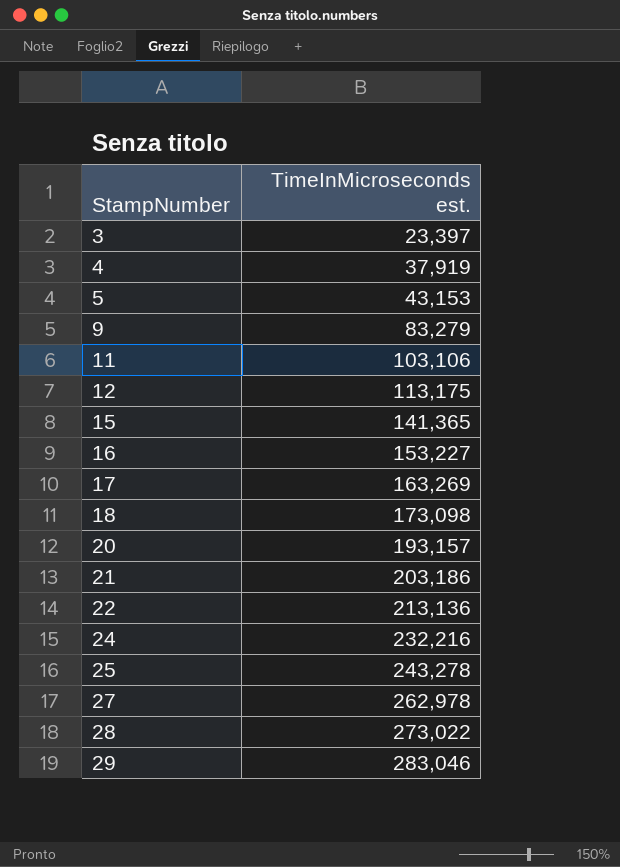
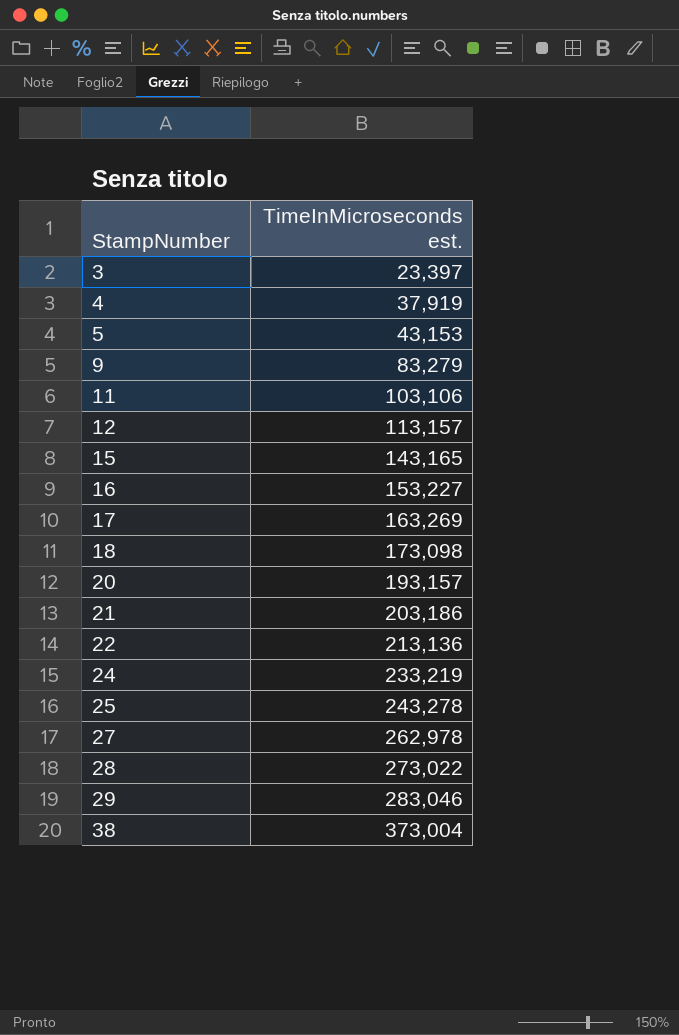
12 | TimeInMicroseconds est.: 113,175 -> 113,157
15 | TimeInMicroseconds est.: 141,365 -> 143,165
24 | TimeInMicroseconds est.: 232,216 -> 233,219
row 38: none -> 373,004

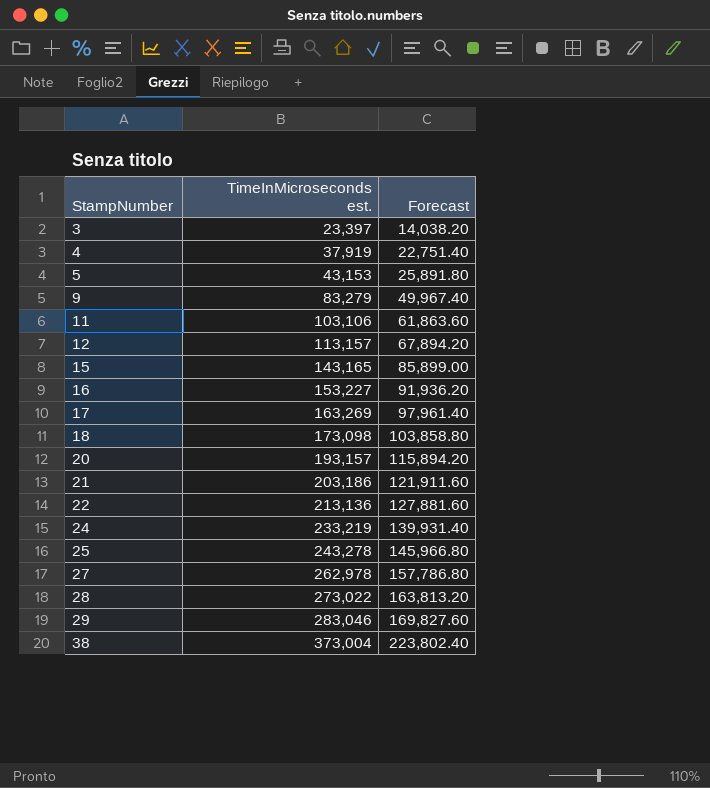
column Forecast | formula: none -> [TimeInMicroseconds est.] * 0.6

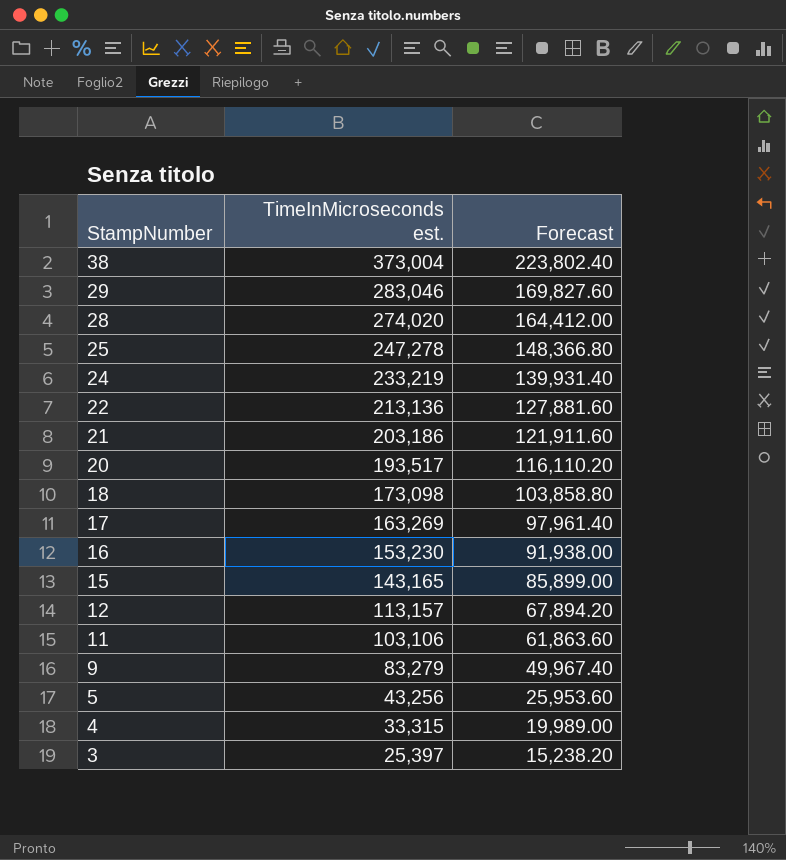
row order: StampNumber ascending -> StampNumber descending
row 27: 262,978 | 157,786.80 -> none
28 | TimeInMicroseconds est.: 273,022 -> 274,020
28 | Forecast: 163,813.20 -> 164,412.00
25 | TimeInMicroseconds est.: 243,278 -> 247,278
25 | Forecast: 145,966.80 -> 148,366.80
20 | TimeInMicroseconds est.: 193,157 -> 193,517
20 | Forecast: 115,894.20 -> 116,110.20
16 | TimeInMicroseconds est.: 153,227 -> 153,230
16 | Forecast: 91,936.20 -> 91,938.00
5 | TimeInMicroseconds est.: 43,153 -> 43,256
5 | Forecast: 25,891.80 -> 25,953.60
4 | TimeInMicroseconds est.: 37,919 -> 33,315
4 | Forecast: 22,751.40 -> 19,989.00
3 | TimeInMicroseconds est.: 23,397 -> 25,397
3 | Forecast: 14,038.20 -> 15,238.20

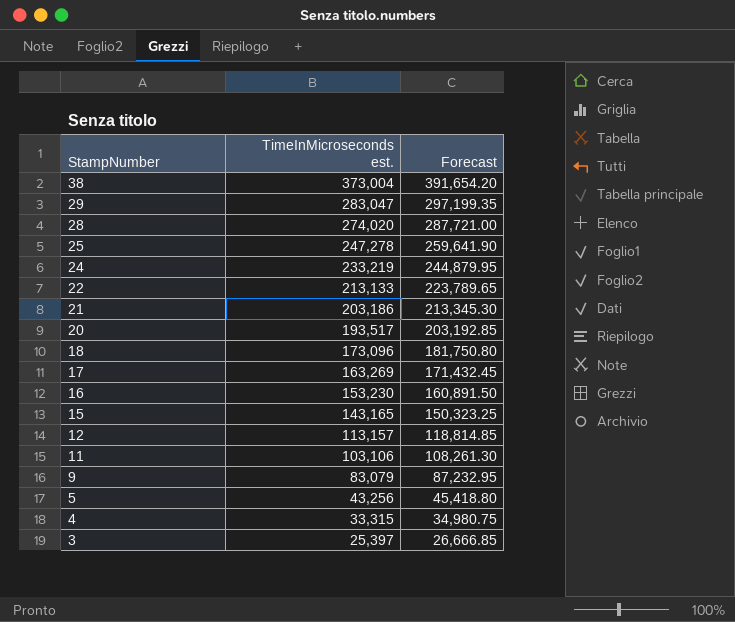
column Forecast | formula: [TimeInMicroseconds est.] * 0.6 -> [TimeInMicroseconds est.] * 1.05
29 | TimeInMicroseconds est.: 283,046 -> 283,047
22 | TimeInMicroseconds est.: 213,136 -> 213,133
18 | TimeInMicroseconds est.: 173,098 -> 173,096
9 | TimeInMicroseconds est.: 83,279 -> 83,079

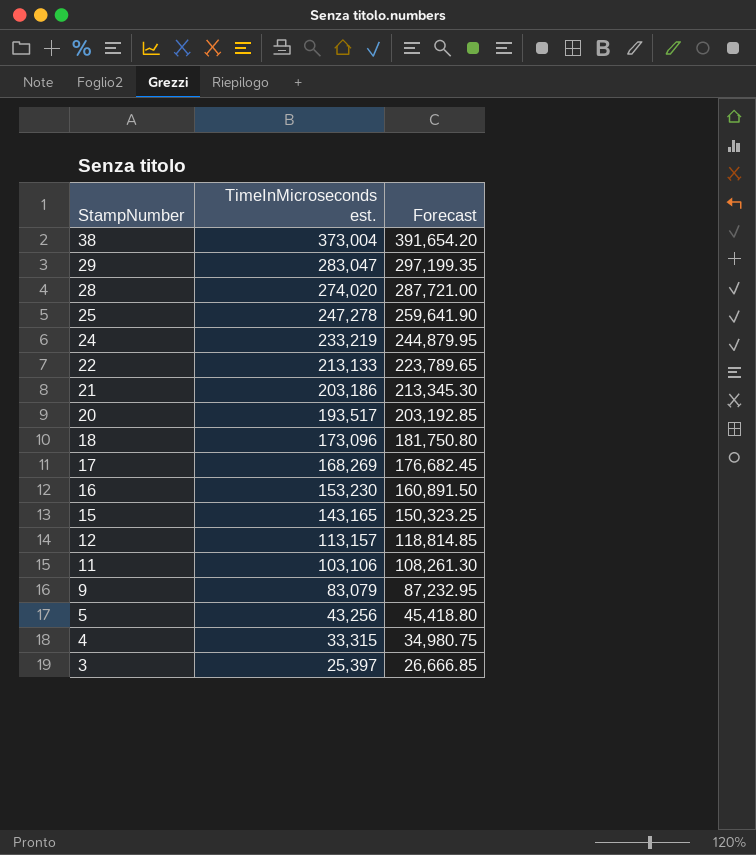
17 | TimeInMicroseconds est.: 163,269 -> 168,269
17 | Forecast: 171,432.45 -> 176,682.45

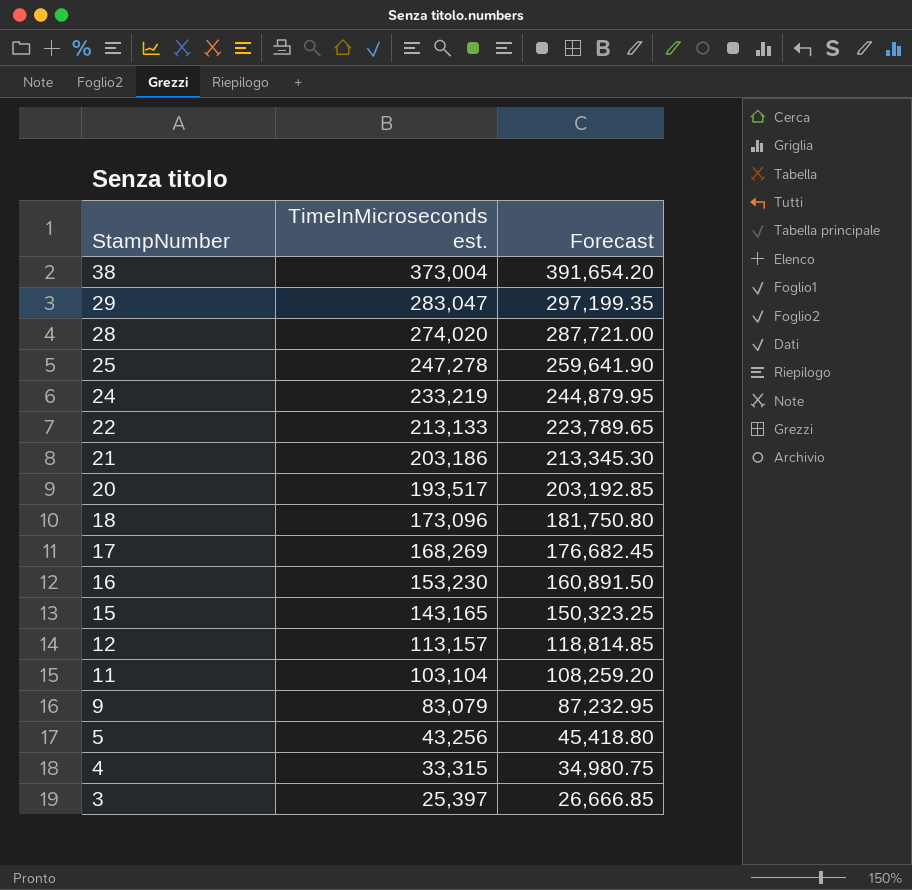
11 | TimeInMicroseconds est.: 103,106 -> 103,104
11 | Forecast: 108,261.30 -> 108,259.20

